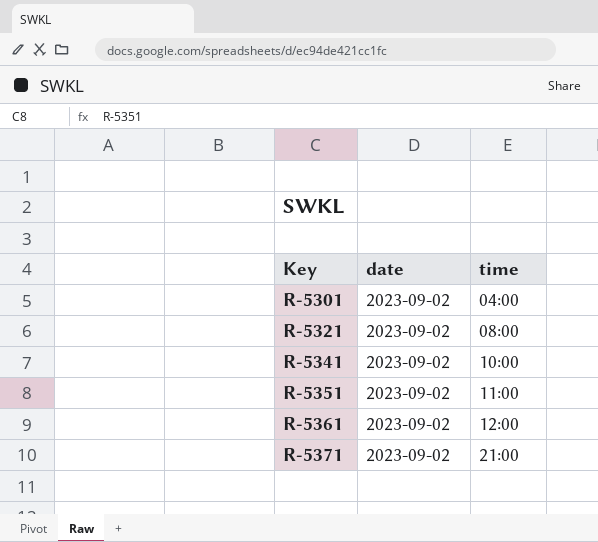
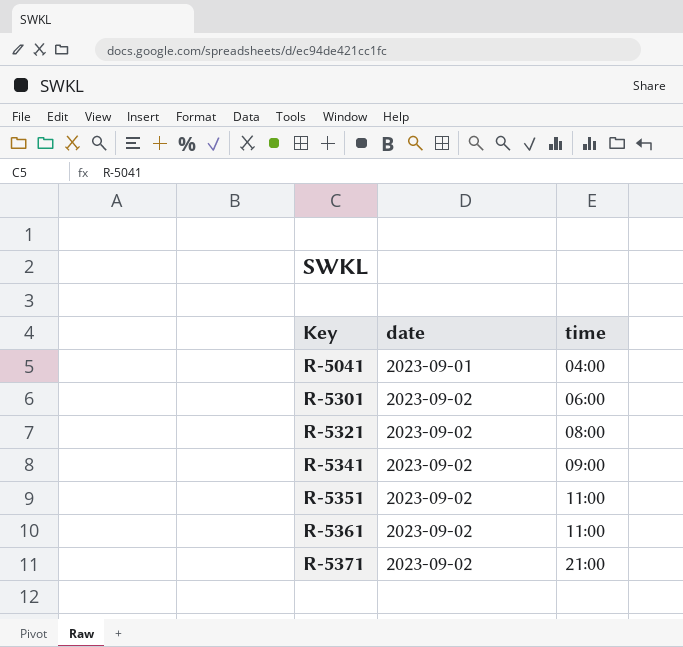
row R-5041: none -> 2023-09-01 | 04:00
R-5301 | time: 04:00 -> 06:00
R-5341 | time: 10:00 -> 09:00
R-5361 | time: 12:00 -> 11:00

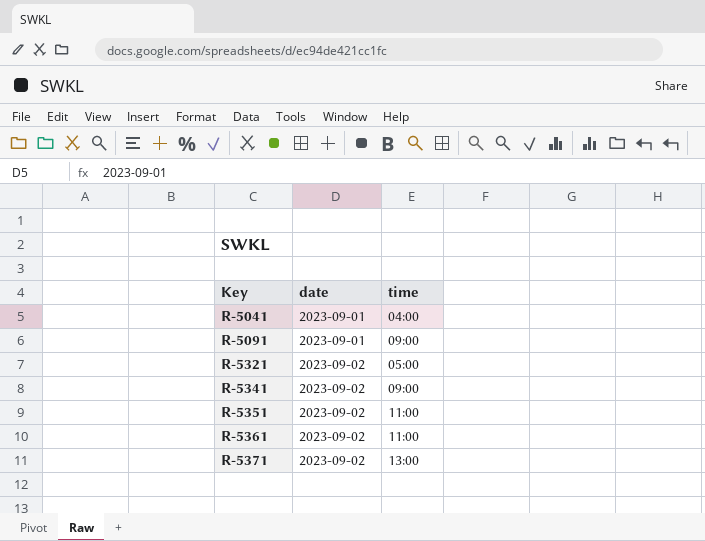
row R-5301: 2023-09-02 | 06:00 -> none
row R-5091: none -> 2023-09-01 | 09:00
R-5321 | time: 08:00 -> 05:00
R-5371 | time: 21:00 -> 13:00

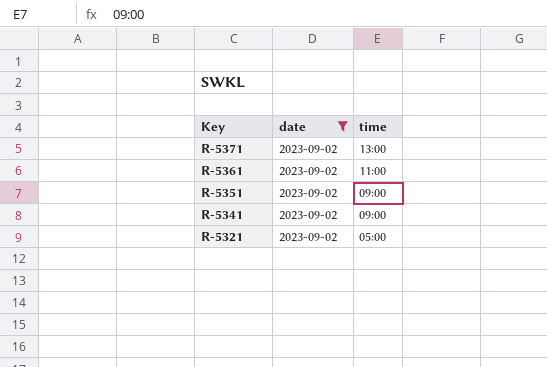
filter: none -> date = 2023-09-02
row order: Key ascending -> Key descending
R-5351 | time: 11:00 -> 09:00

